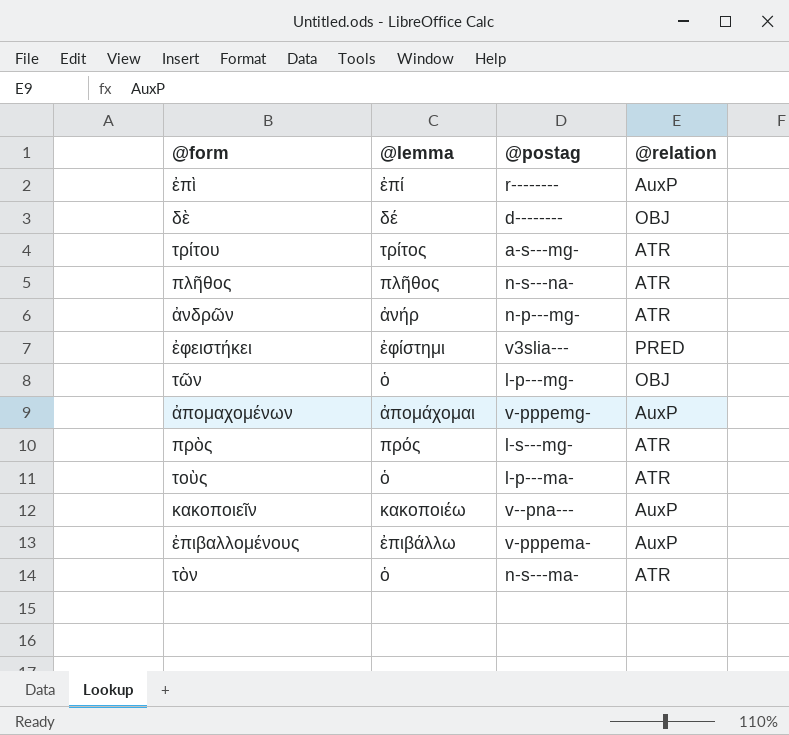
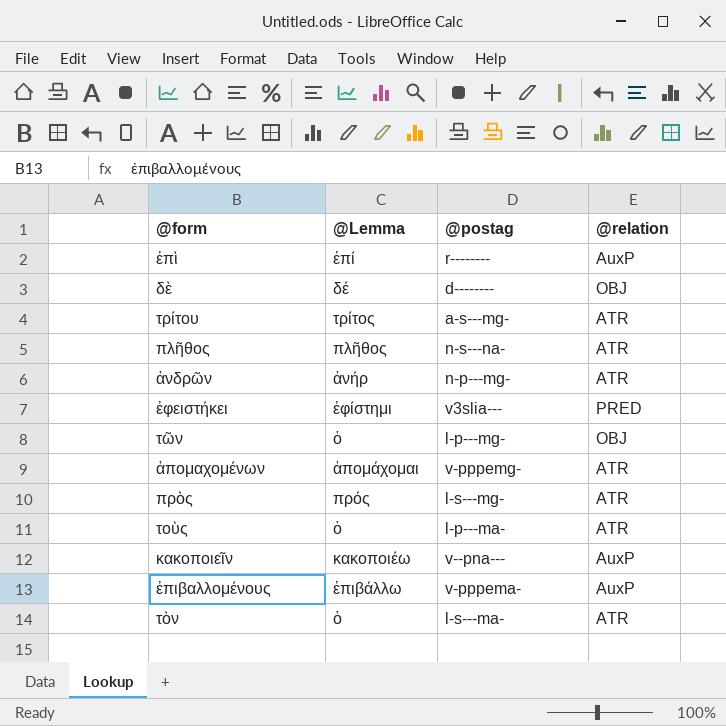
column name: @lemma -> @Lemma
ἀπομαχομένων | @relation: AuxP -> ATR
τὸν | @postag: n-s---ma- -> l-s---ma-

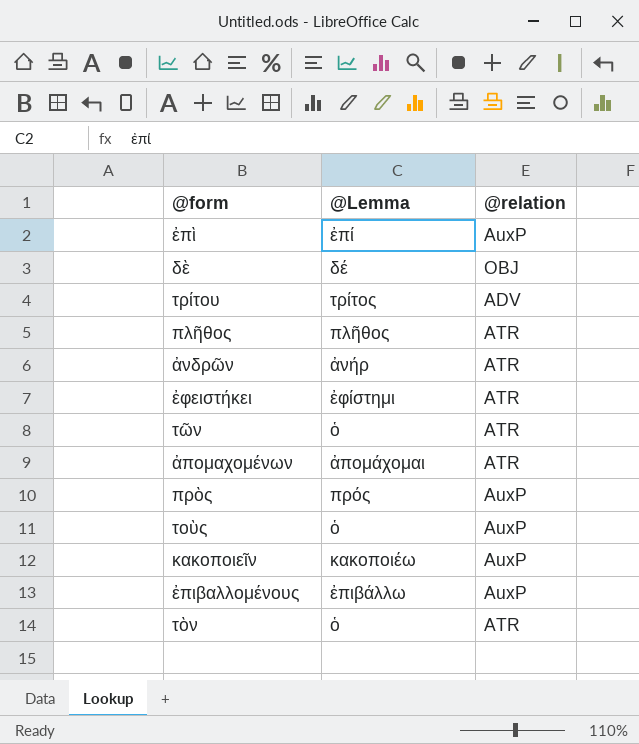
column @postag | position: 3 -> none
τρίτου | @relation: ATR -> ADV
ἐφειστήκει | @relation: PRED -> ATR
τῶν | @relation: OBJ -> ATR
πρὸς | @relation: ATR -> AuxP
τοὺς | @relation: ATR -> AuxP

